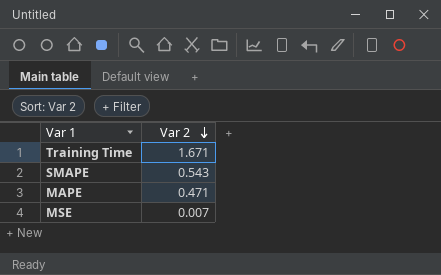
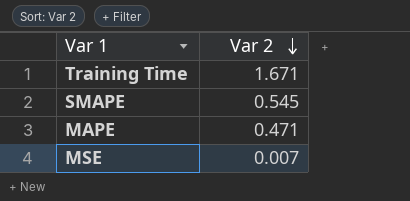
SMAPE | Var 2: 0.543 -> 0.545

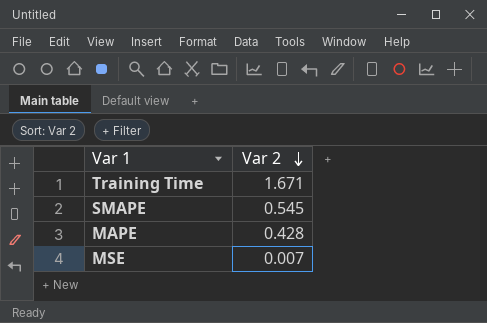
MAPE | Var 2: 0.471 -> 0.428

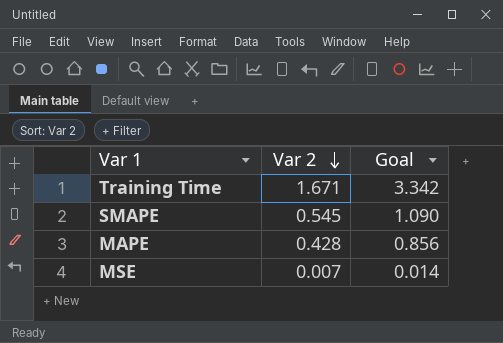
column Goal | formula: none -> [Var 2] * 2

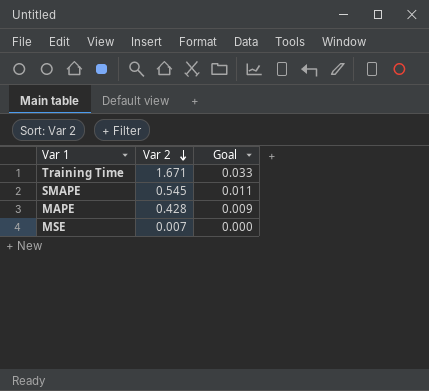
column Goal | formula: [Var 2] * 2 -> [Var 2] * 0.02

